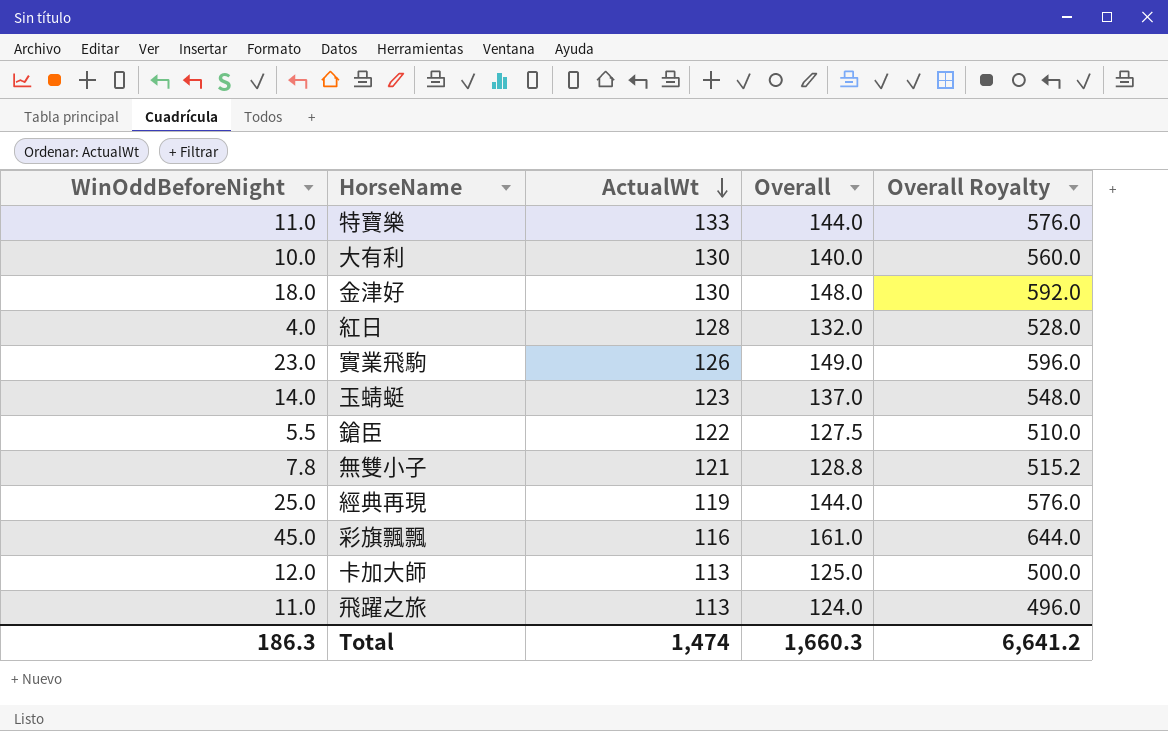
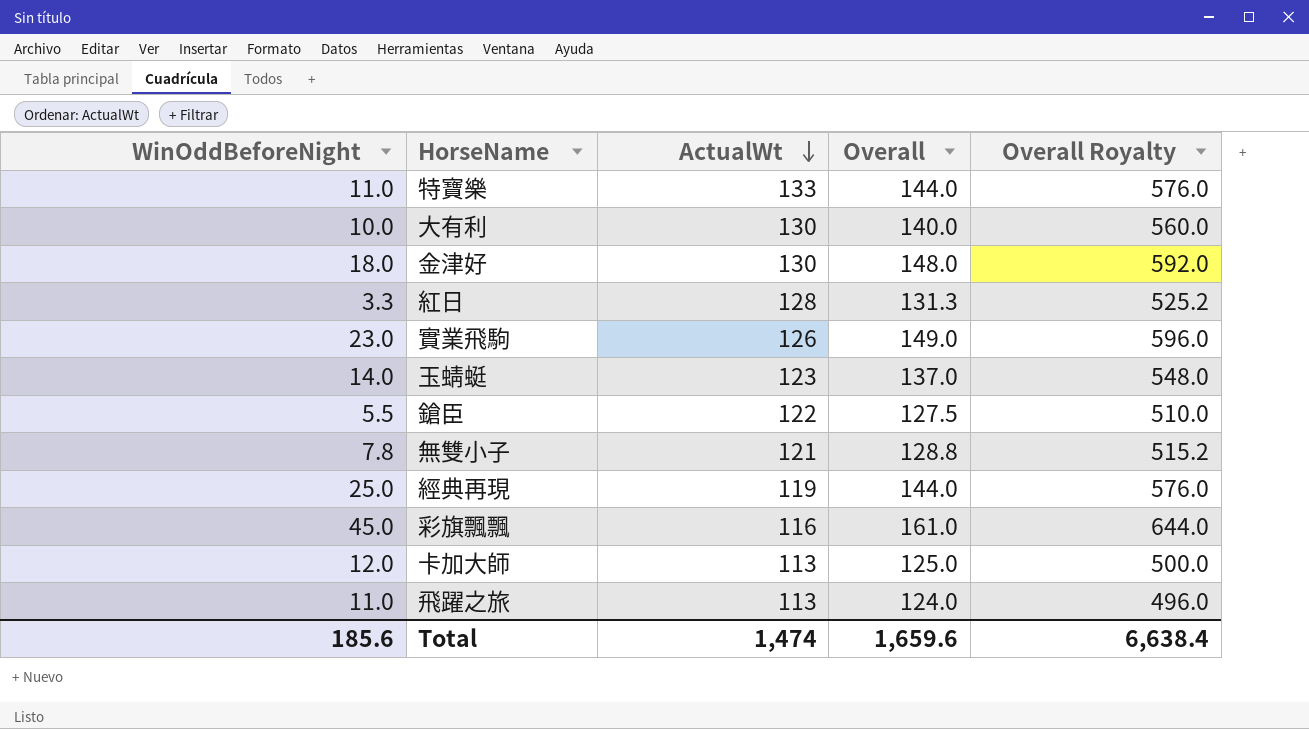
紅日 | WinOddBeforeNight: 4.0 -> 3.3
紅日 | Overall: 132.0 -> 131.3
紅日 | Overall Royalty: 528.0 -> 525.2
Total | WinOddBeforeNight: 186.3 -> 185.6
Total | Overall: 1,660.3 -> 1,659.6
Total | Overall Royalty: 6,641.2 -> 6,638.4

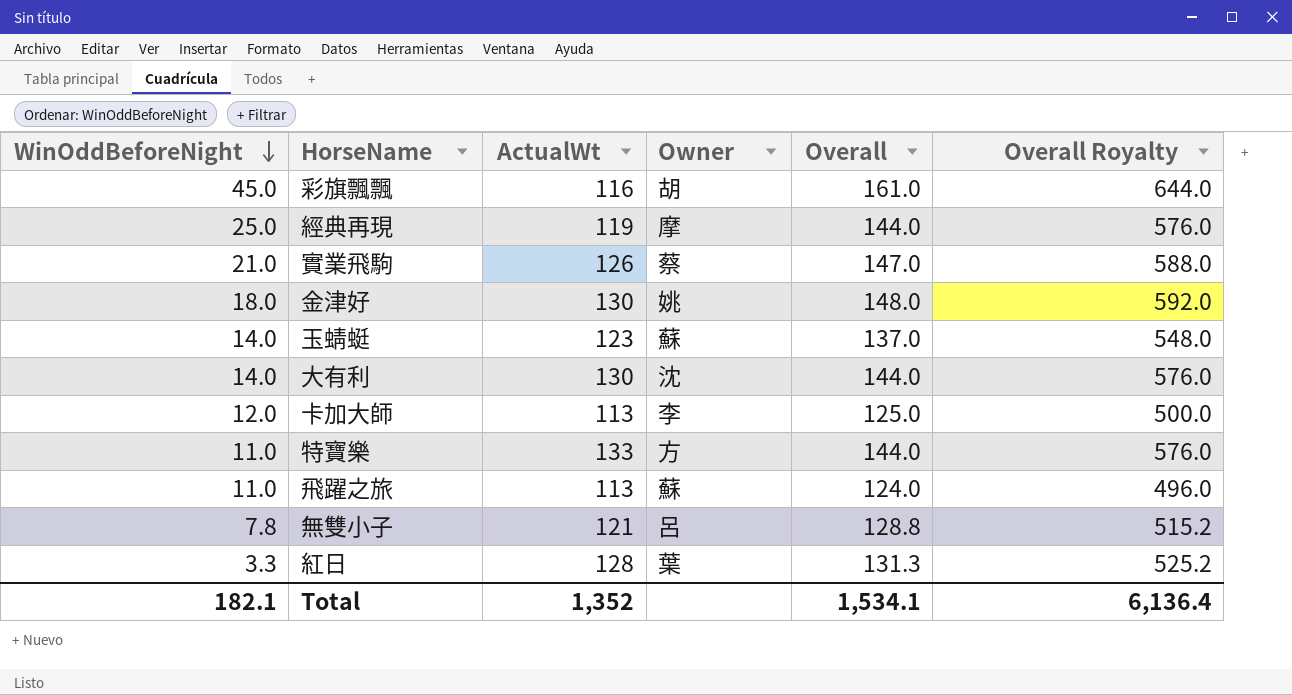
row order: ActualWt descending -> WinOddBeforeNight descending
column Owner | position: none -> 4
row 鎗臣: 5.5 | 122 | 127.5 | 510.0 -> none
實業飛駒 | WinOddBeforeNight: 23.0 -> 21.0
實業飛駒 | Overall: 149.0 -> 147.0
實業飛駒 | Overall Royalty: 596.0 -> 588.0
大有利 | WinOddBeforeNight: 10.0 -> 14.0
大有利 | Overall: 140.0 -> 144.0
大有利 | Overall Royalty: 560.0 -> 576.0
Total | WinOddBeforeNight: 185.6 -> 182.1
Total | ActualWt: 1,474 -> 1,352
Total | Overall: 1,659.6 -> 1,534.1
Total | Overall Royalty: 6,638.4 -> 6,136.4

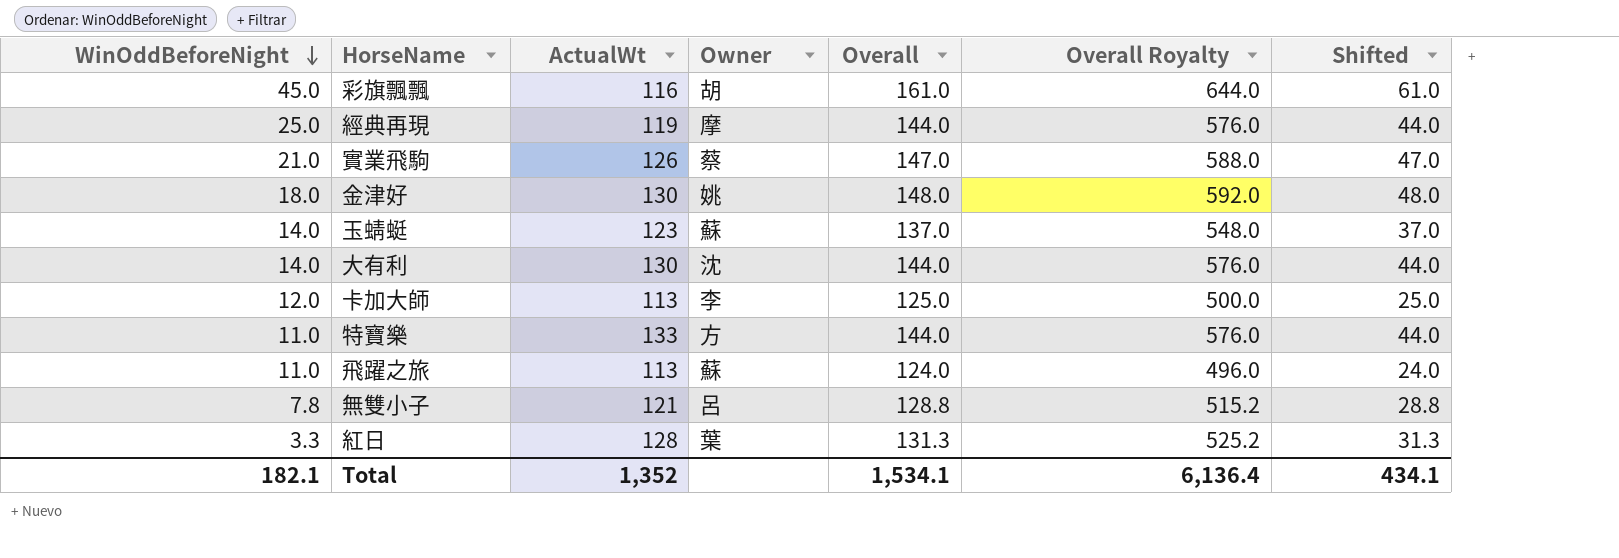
column Shifted | formula: none -> [Overall] - 100

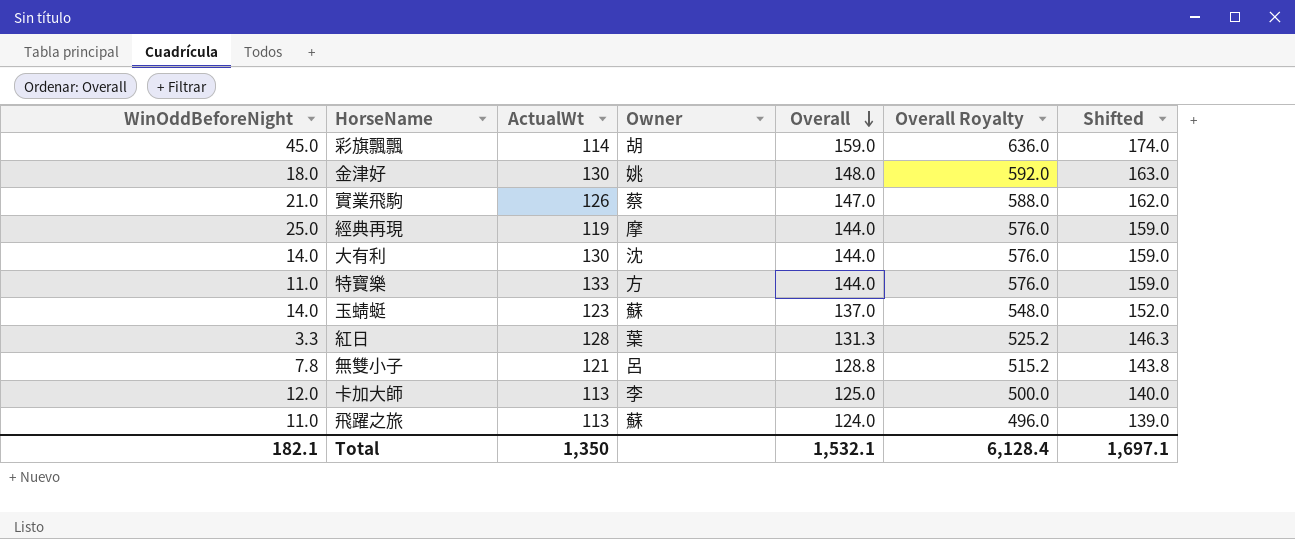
row order: WinOddBeforeNight descending -> Overall descending
column Shifted | formula: [Overall] - 100 -> [Overall] + 15
彩旗飄飄 | ActualWt: 116 -> 114
彩旗飄飄 | Overall: 161.0 -> 159.0
彩旗飄飄 | Overall Royalty: 644.0 -> 636.0
Total | ActualWt: 1,352 -> 1,350
Total | Overall: 1,534.1 -> 1,532.1
Total | Overall Royalty: 6,136.4 -> 6,128.4
Total | Shifted: 434.1 -> 1,697.1

